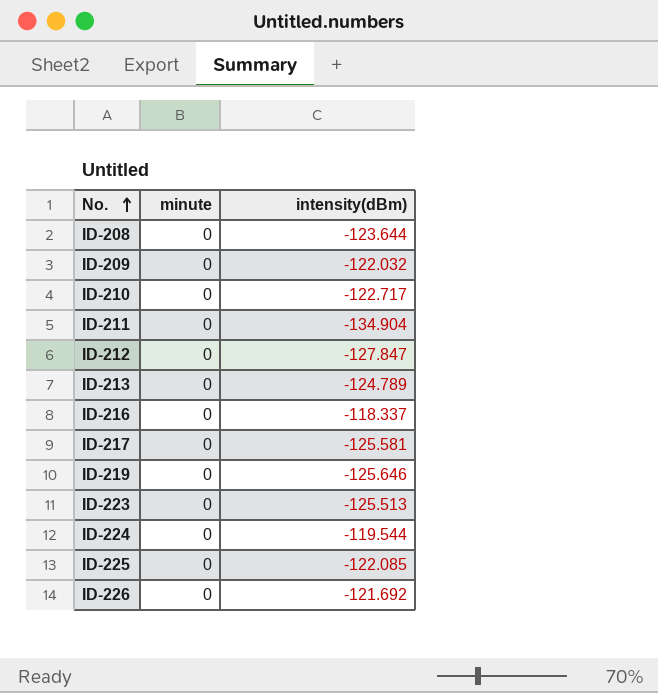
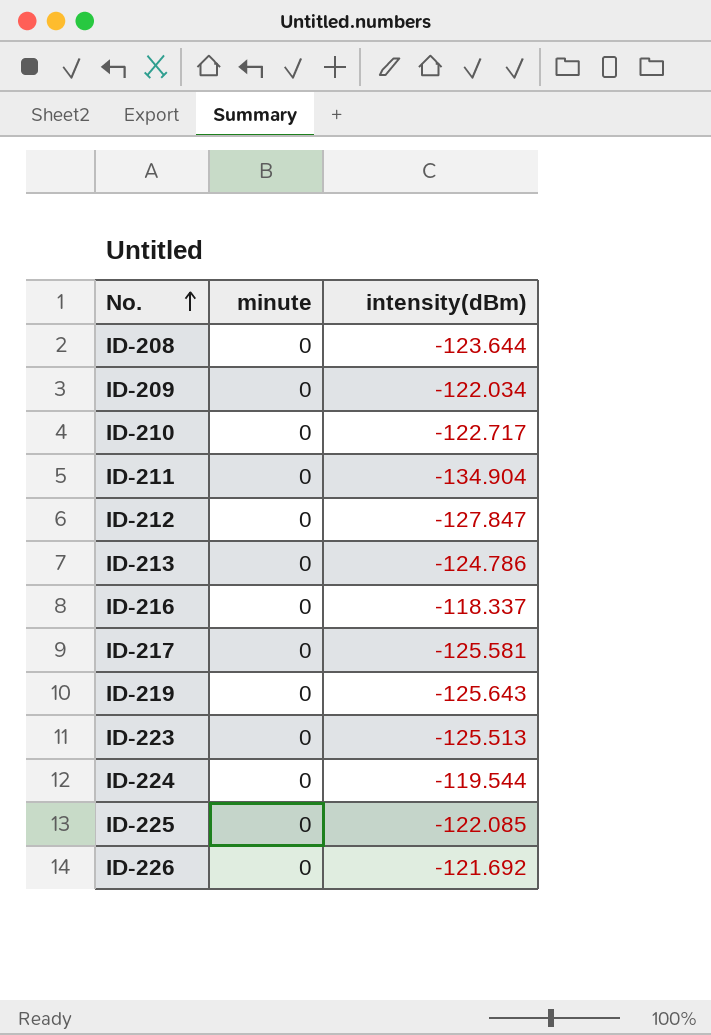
ID-209 | intensity(dBm): -122.032 -> -122.034
ID-213 | intensity(dBm): -124.789 -> -124.786
ID-219 | intensity(dBm): -125.646 -> -125.643

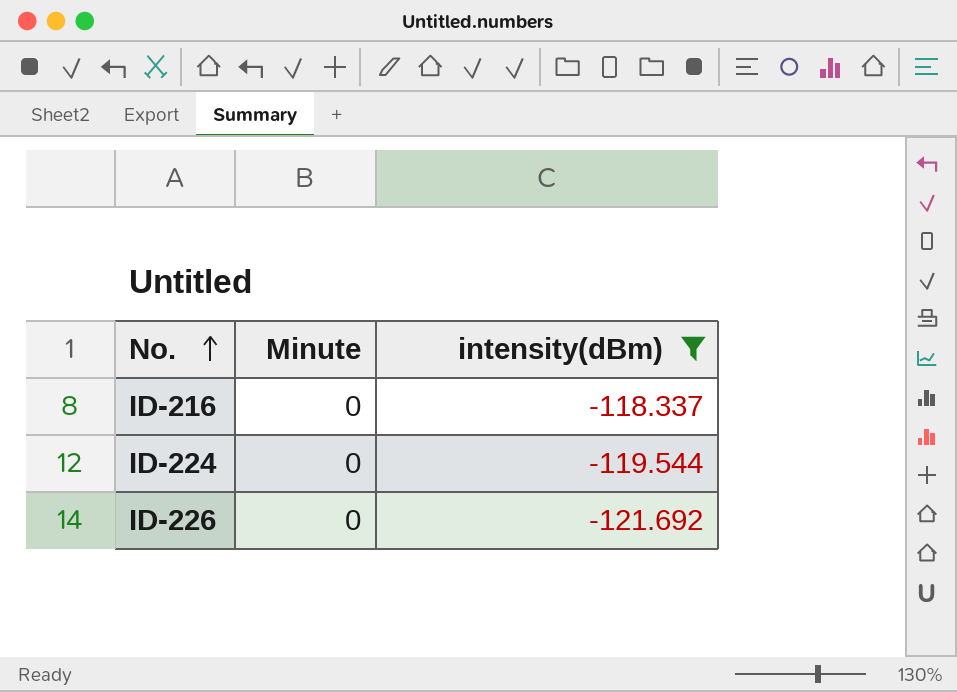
filter: none -> intensity(dBm) >= -121.692
column name: minute -> Minute

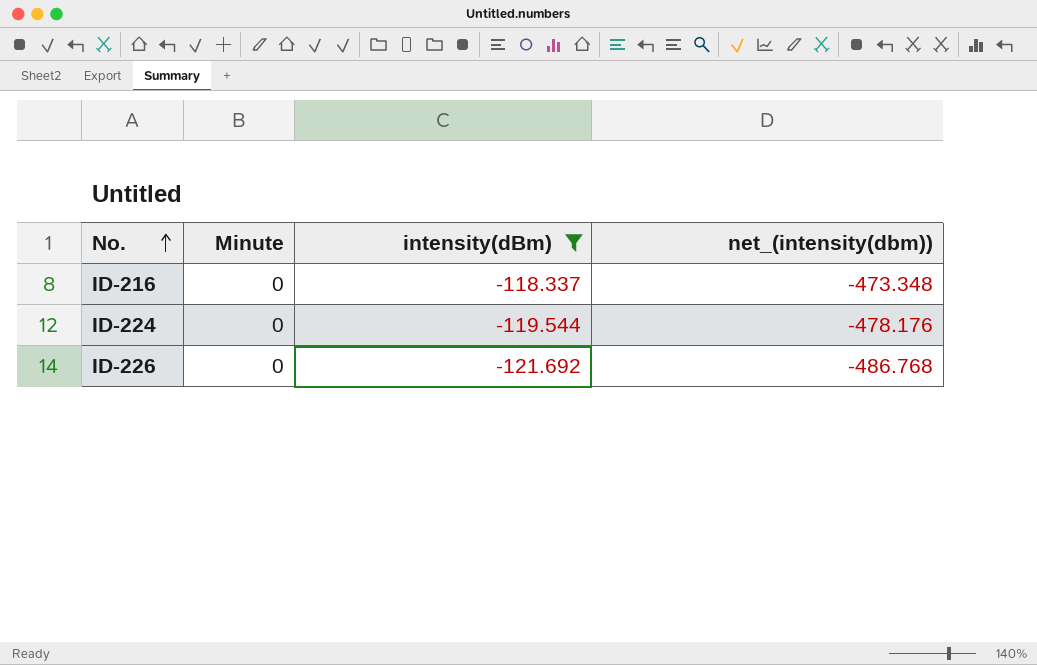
column net_(intensity(dbm)) | formula: none -> [intensity(dBm)] * 4

